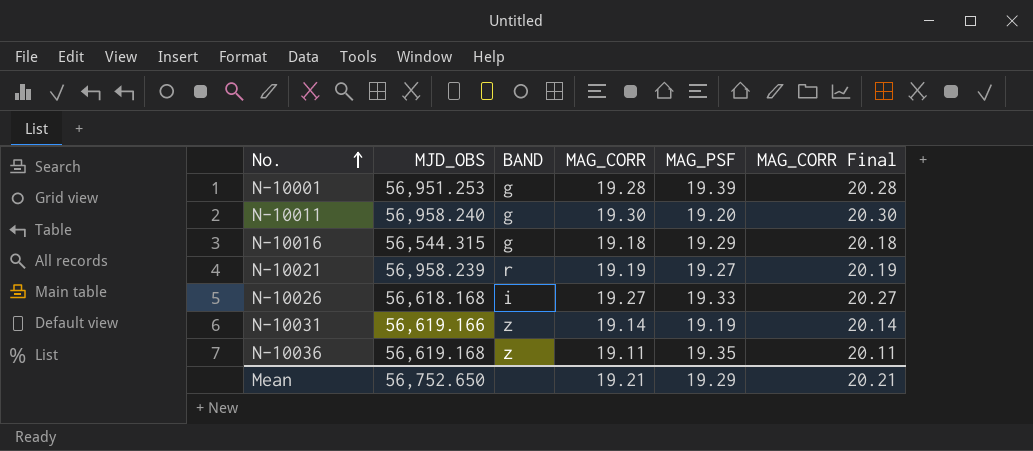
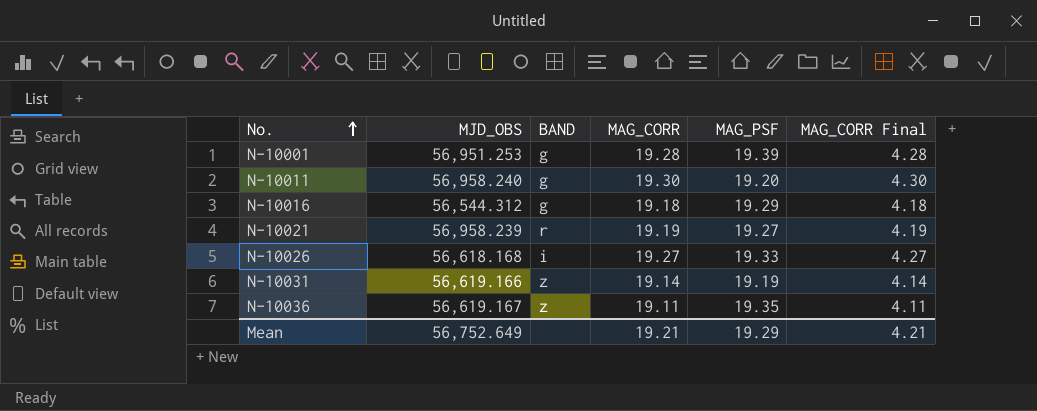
column MAG_CORR Final | formula: [MAG_CORR] + 1 -> [MAG_CORR] - 15
N-10016 | MJD_OBS: 56,544.315 -> 56,544.312
N-10036 | MJD_OBS: 56,619.168 -> 56,619.167
Mean | MJD_OBS: 56,752.650 -> 56,752.649
Mean | MAG_CORR Final: 20.21 -> 4.21

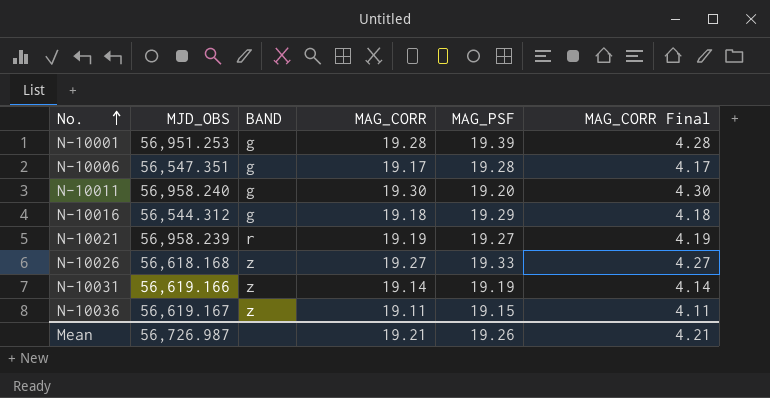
row N-10006: none -> 56,547.351 | g | 19.17 | 19.28 | 4.17
N-10026 | BAND: i -> z
N-10036 | MAG_PSF: 19.35 -> 19.15
Mean | MJD_OBS: 56,752.649 -> 56,726.987
Mean | MAG_PSF: 19.29 -> 19.26

